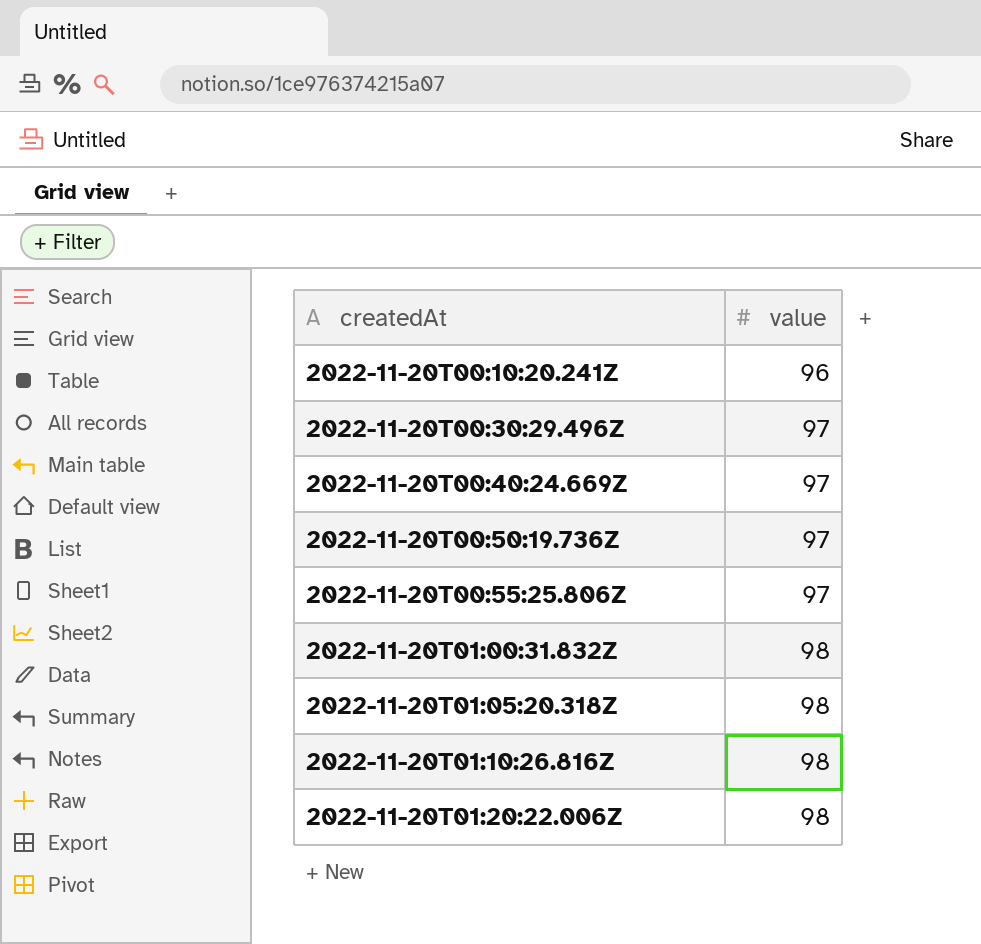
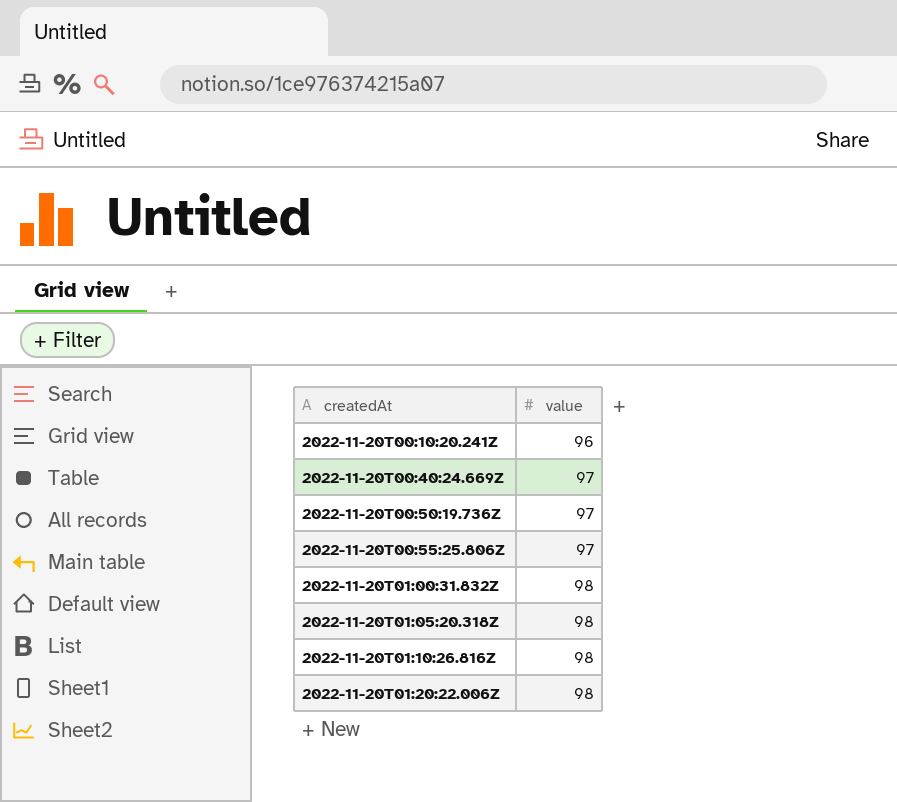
row 2022-11-20T00:30:29.496Z: 97 -> none

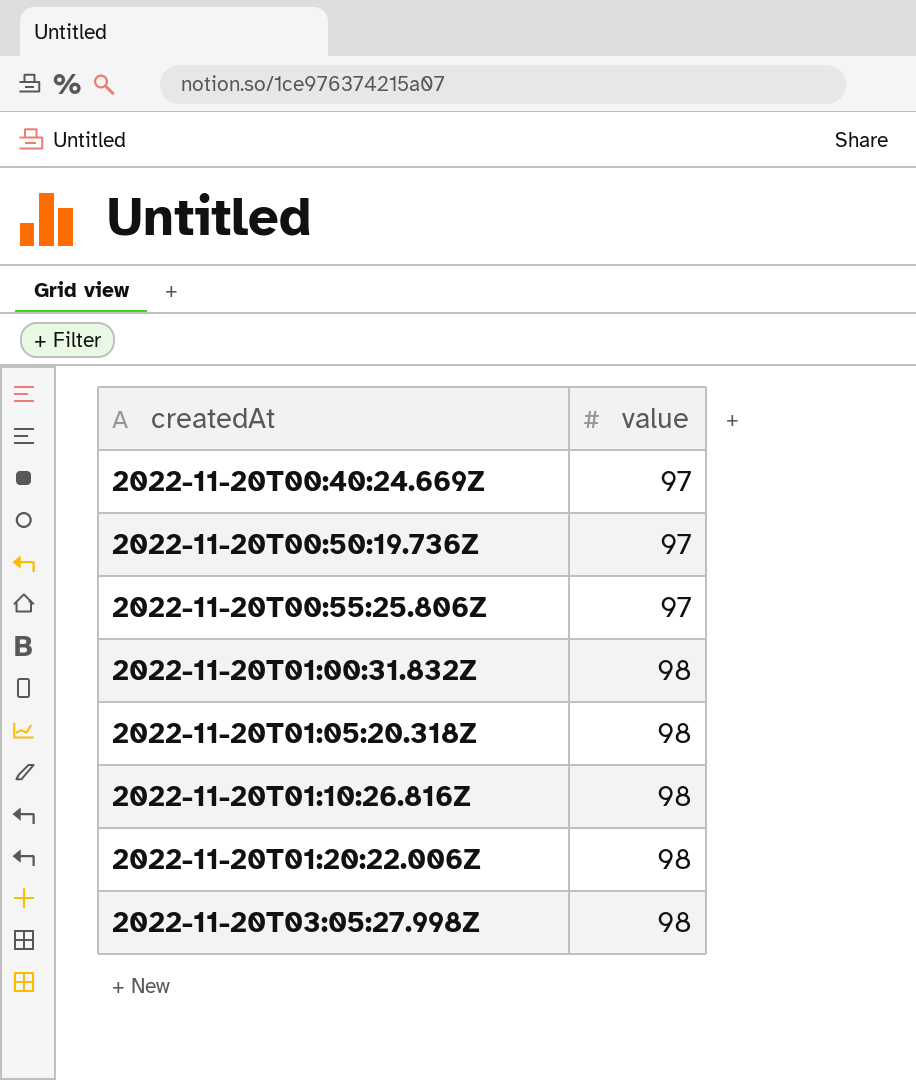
row 2022-11-20T00:10:20.241Z: 96 -> none
row 2022-11-20T03:05:27.998Z: none -> 98

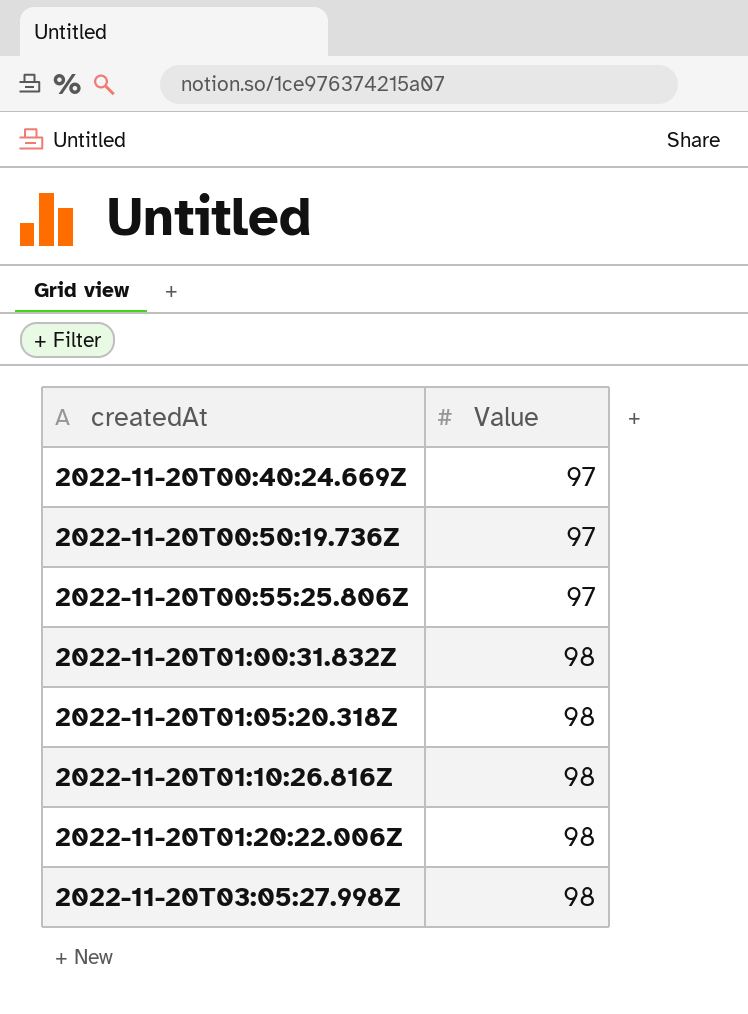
column name: value -> Value

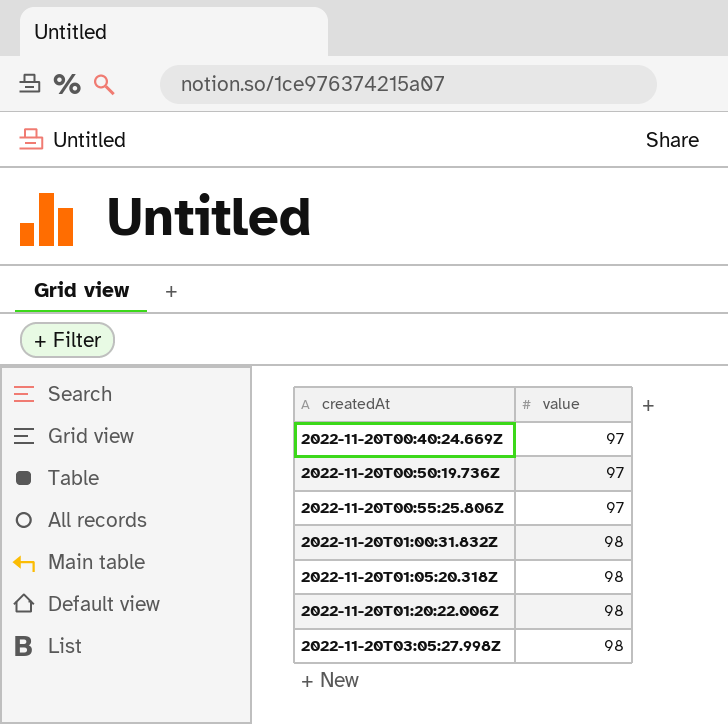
column name: Value -> value
row 2022-11-20T01:10:26.816Z: 98 -> none

